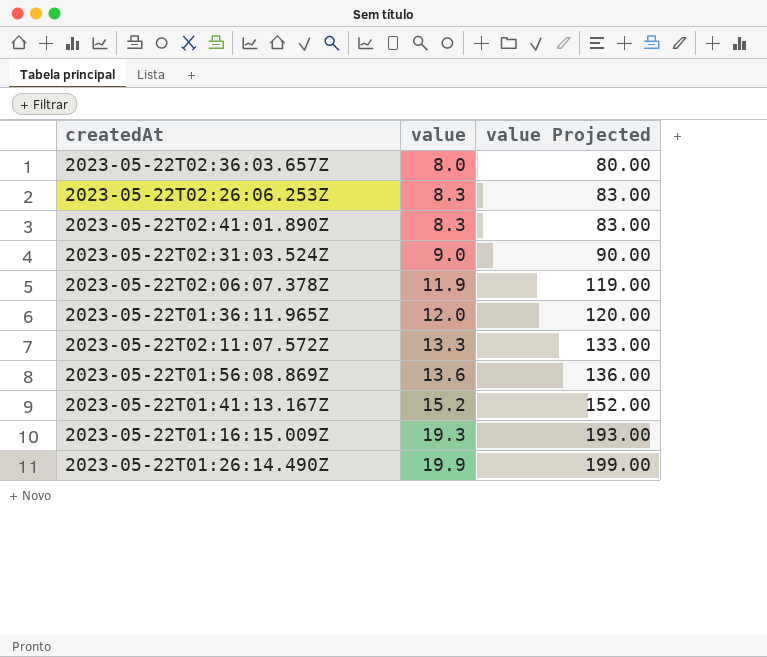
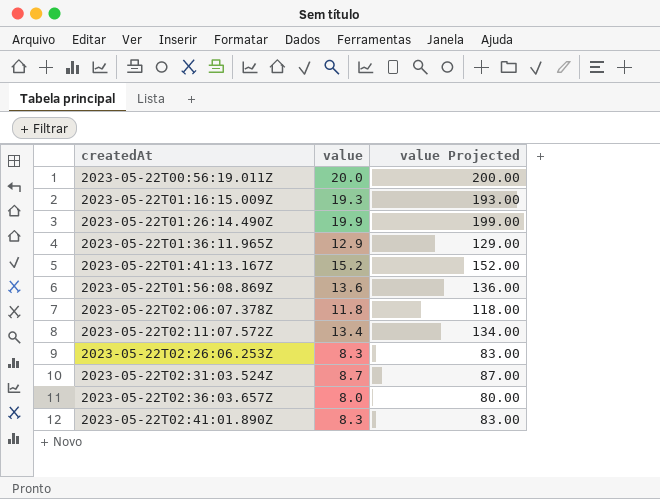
row order: value ascending -> createdAt ascending
row 2023-05-22T00:56:19.011Z: none -> 20.0 | 200.00
2023-05-22T01:36:11.965Z | value: 12.0 -> 12.9
2023-05-22T01:36:11.965Z | value Projected: 120.00 -> 129.00
2023-05-22T02:06:07.378Z | value: 11.9 -> 11.8
2023-05-22T02:06:07.378Z | value Projected: 119.00 -> 118.00
2023-05-22T02:11:07.572Z | value: 13.3 -> 13.4
2023-05-22T02:11:07.572Z | value Projected: 133.00 -> 134.00
2023-05-22T02:31:03.524Z | value: 9.0 -> 8.7
2023-05-22T02:31:03.524Z | value Projected: 90.00 -> 87.00

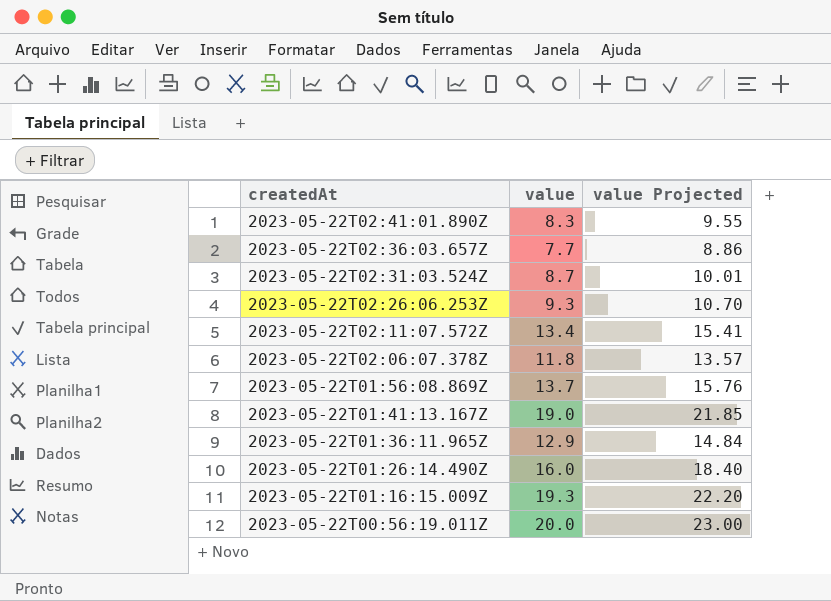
row order: createdAt ascending -> createdAt descending
column value Projected | formula: [value] * 10 -> [value] * 1.15
2023-05-22T02:36:03.657Z | value: 8.0 -> 7.7
2023-05-22T02:26:06.253Z | value: 8.3 -> 9.3
2023-05-22T01:56:08.869Z | value: 13.6 -> 13.7
2023-05-22T01:41:13.167Z | value: 15.2 -> 19.0
2023-05-22T01:26:14.490Z | value: 19.9 -> 16.0

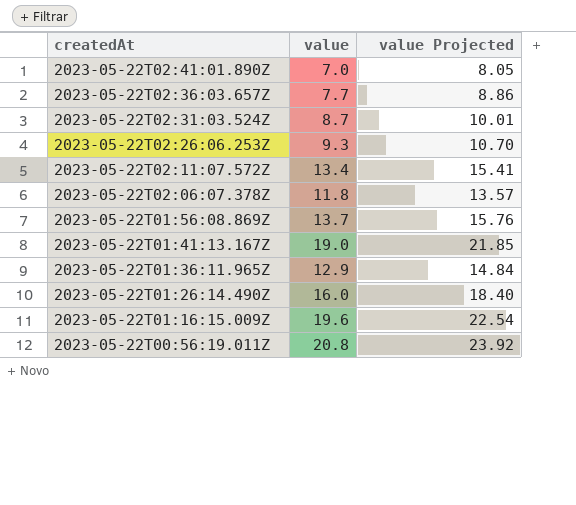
2023-05-22T02:41:01.890Z | value: 8.3 -> 7.0
2023-05-22T02:41:01.890Z | value Projected: 9.55 -> 8.05
2023-05-22T01:16:15.009Z | value: 19.3 -> 19.6
2023-05-22T01:16:15.009Z | value Projected: 22.20 -> 22.54
2023-05-22T00:56:19.011Z | value: 20.0 -> 20.8
2023-05-22T00:56:19.011Z | value Projected: 23.00 -> 23.92

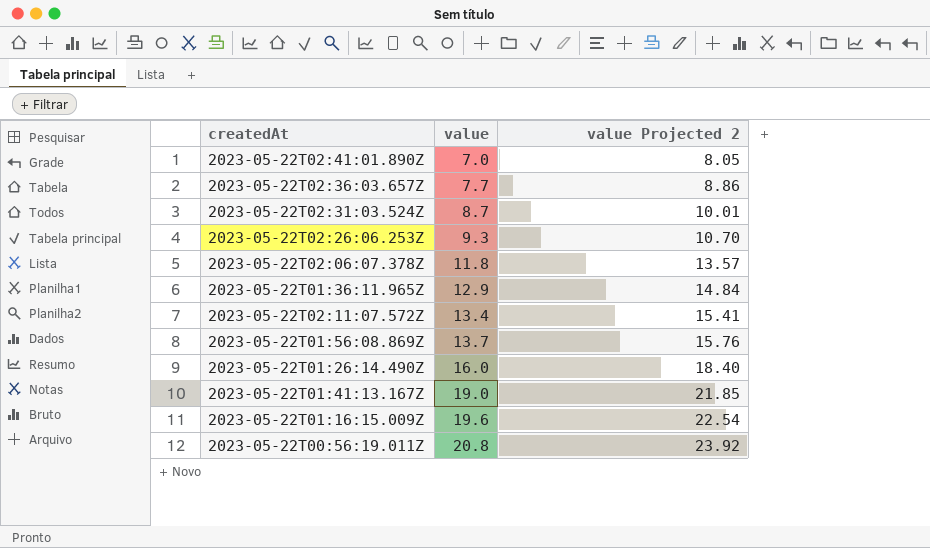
row order: createdAt descending -> value ascending
column name: value Projected -> value Projected 2

